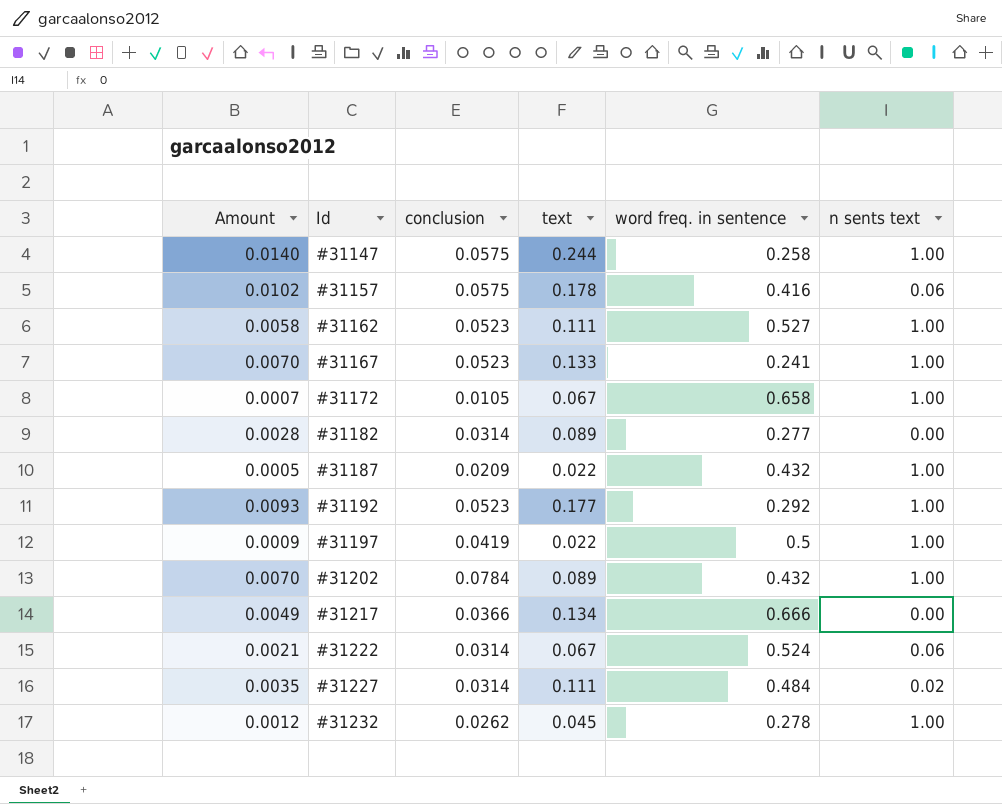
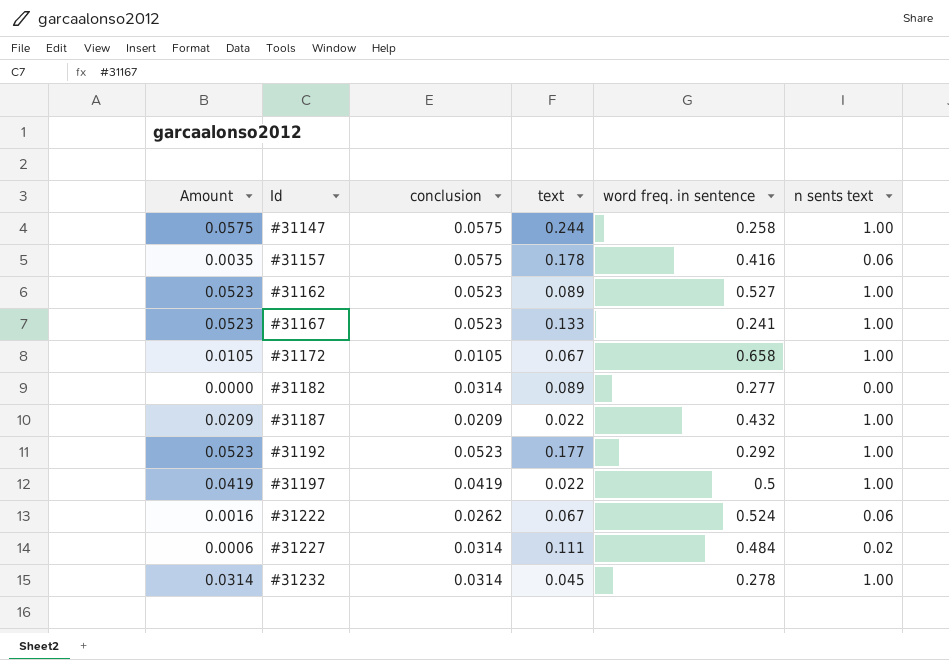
column Amount | formula: [conclusion] * [text] -> [conclusion] * [n sents text]
row #31202: 0.0070 | 0.0784 | 0.089 | 0.432 | 1.00 -> none
row #31217: 0.0049 | 0.0366 | 0.134 | 0.666 | 0.00 -> none
#31162 | text: 0.111 -> 0.089
#31222 | conclusion: 0.0314 -> 0.0262
#31232 | conclusion: 0.0262 -> 0.0314

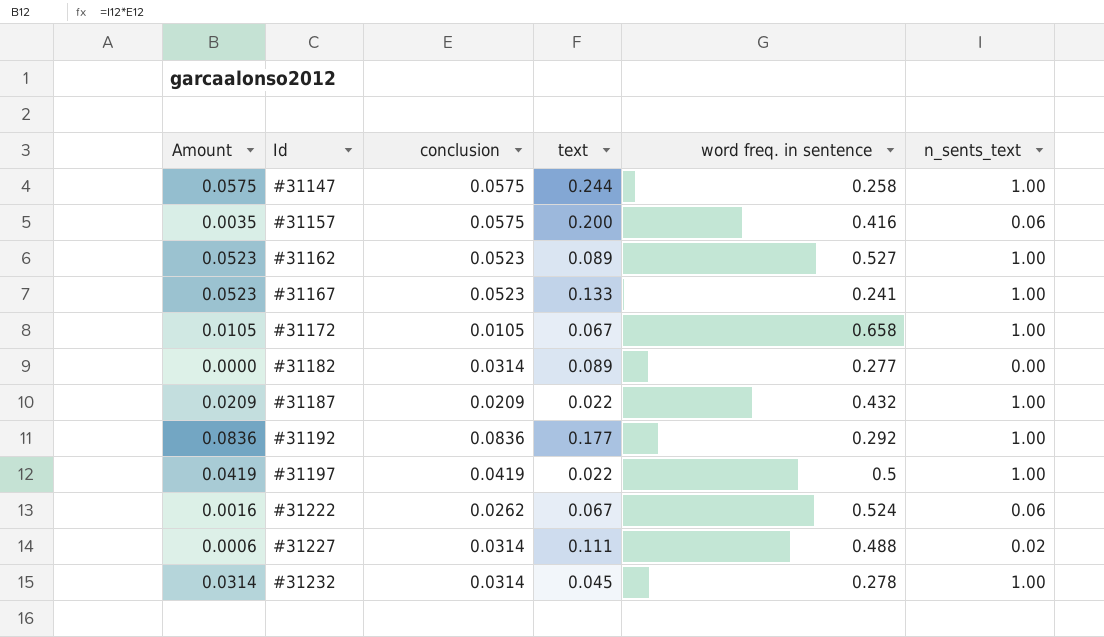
column name: n sents text -> n_sents_text
#31157 | text: 0.178 -> 0.200
#31192 | Amount: 0.0523 -> 0.0836
#31192 | conclusion: 0.0523 -> 0.0836
#31227 | word freq. in sentence: 0.484 -> 0.488

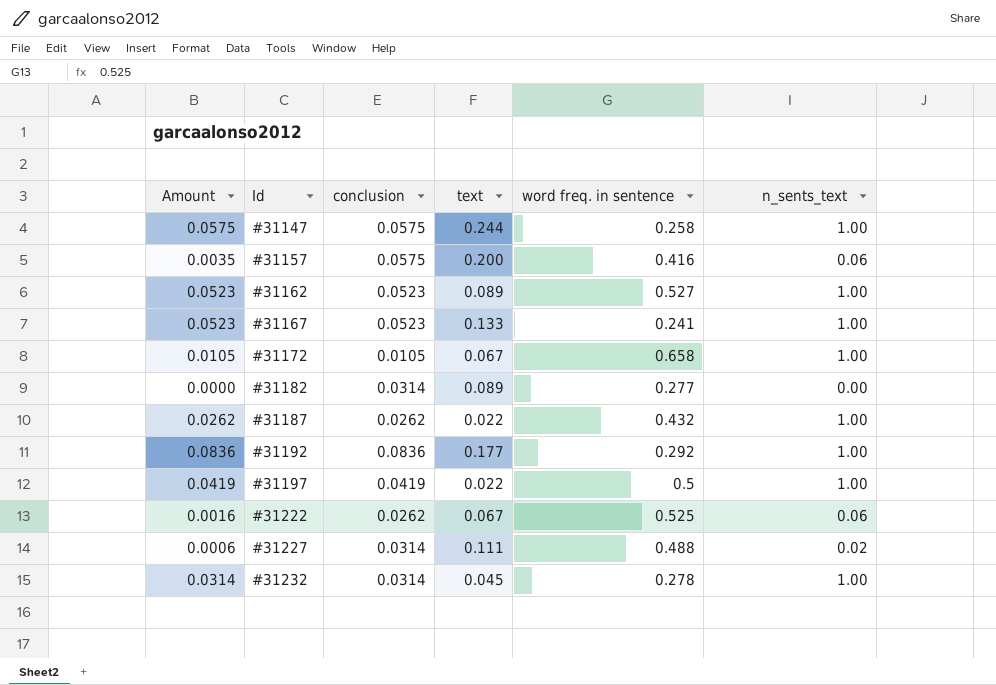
#31187 | Amount: 0.0209 -> 0.0262
#31187 | conclusion: 0.0209 -> 0.0262
#31222 | word freq. in sentence: 0.524 -> 0.525

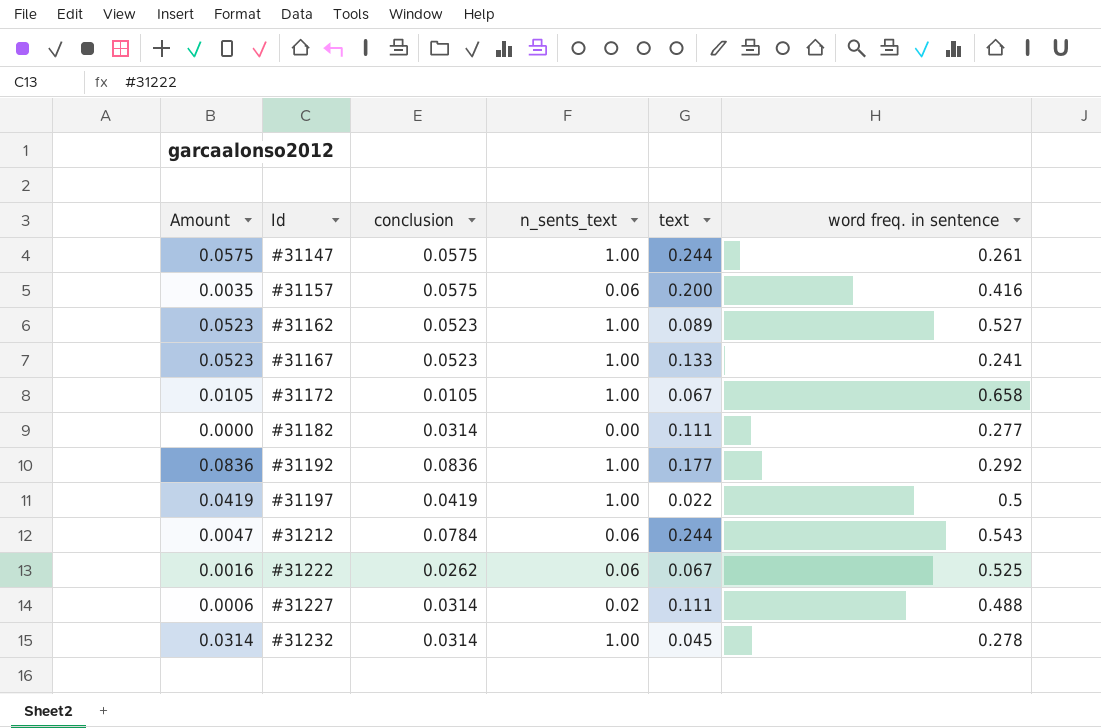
column n_sents_text | position: 6 -> 4
row #31187: 0.0262 | 0.0262 | 0.022 | 0.432 | 1.00 -> none
#31147 | word freq. in sentence: 0.258 -> 0.261
#31182 | text: 0.089 -> 0.111
row #31212: none -> 0.0047 | 0.0784 | 0.06 | 0.244 | 0.543

